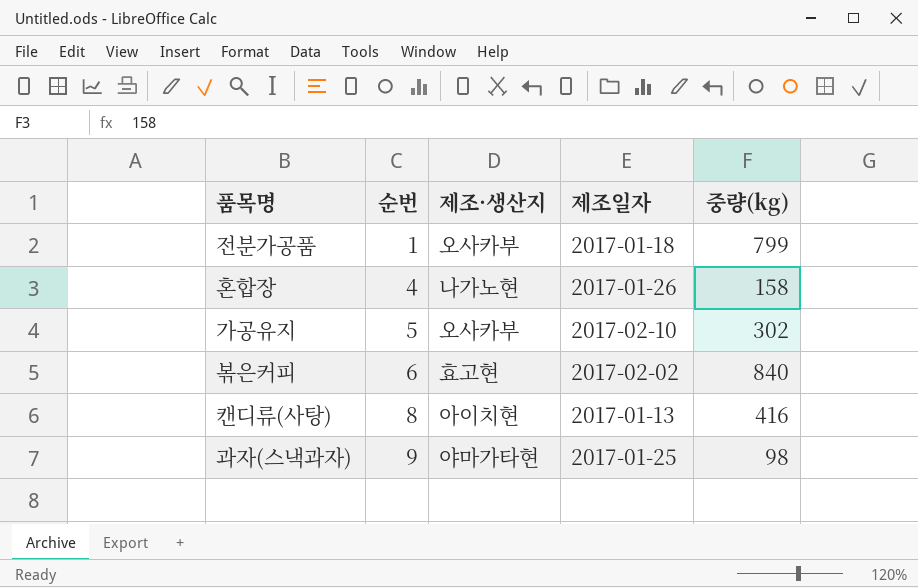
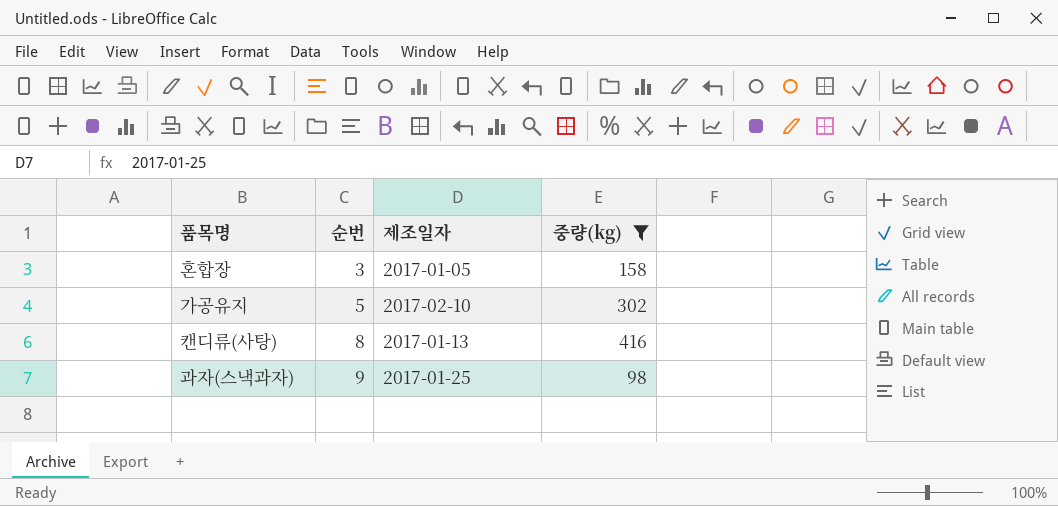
filter: none -> 중량(kg) <= 416
column 제조·생산지 | position: 3 -> none
혼합장 | 순번: 4 -> 3
혼합장 | 제조일자: 2017-01-26 -> 2017-01-05

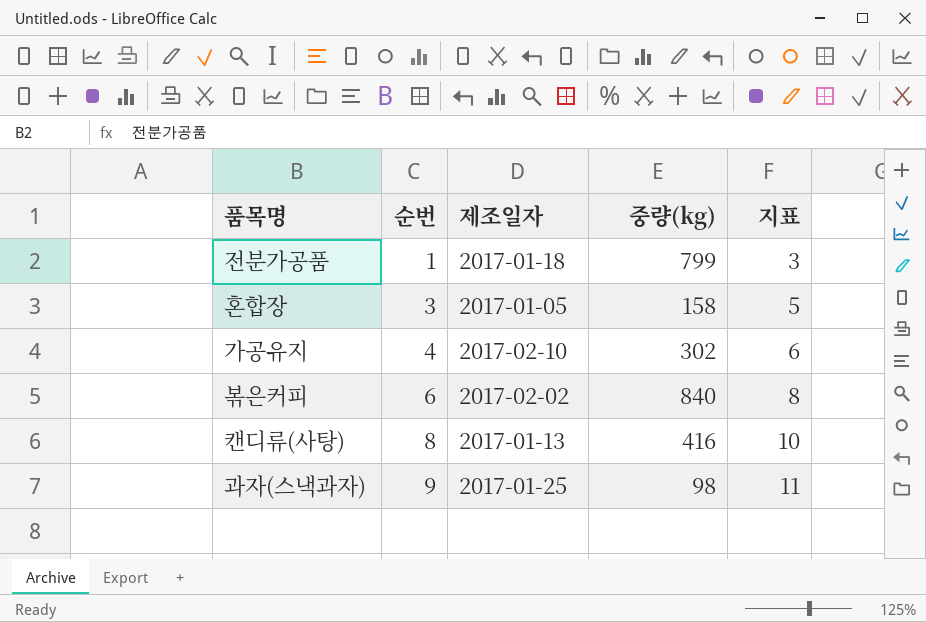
filter: 중량(kg) <= 416 -> none
column 지표 | formula: none -> [순번] + 2
가공유지 | 순번: 5 -> 4

